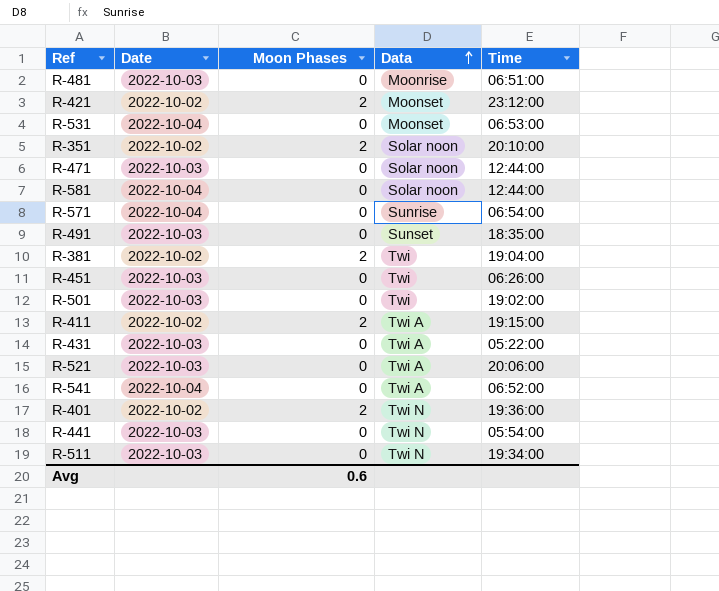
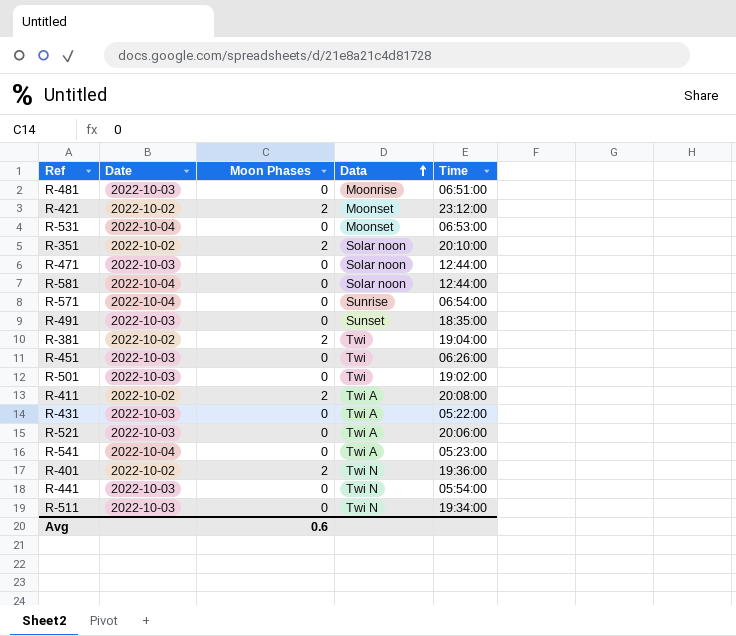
R-411 | Time: 19:15:00 -> 20:08:00
R-541 | Time: 06:52:00 -> 05:23:00

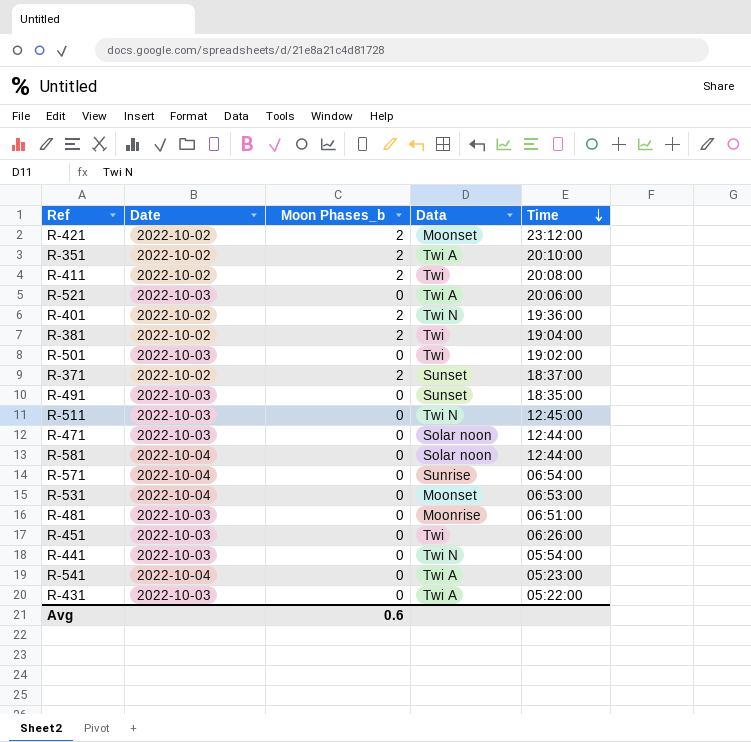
row order: Data ascending -> Time descending
column name: Moon Phases -> Moon Phases_b
R-351 | Data: Solar noon -> Twi A
R-411 | Data: Twi A -> Twi
row R-371: none -> 2022-10-02 | 2 | Sunset | 18:37:00
R-511 | Time: 19:34:00 -> 12:45:00

